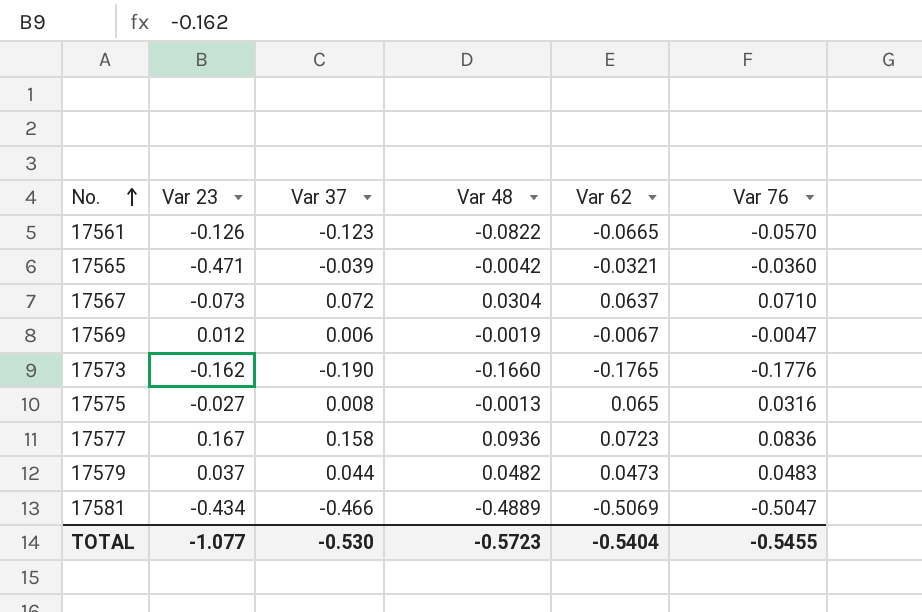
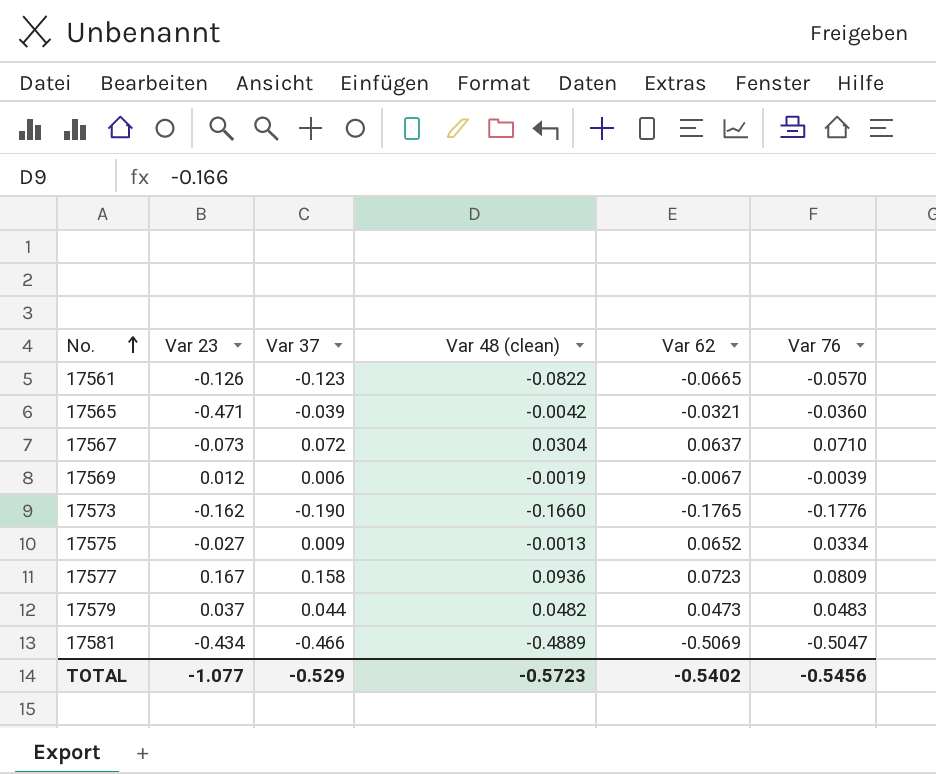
column name: Var 48 -> Var 48 (clean)
17569 | Var 76: -0.0047 -> -0.0039
17575 | Var 37: 0.008 -> 0.009
17575 | Var 62: 0.065 -> 0.0652
17575 | Var 76: 0.0316 -> 0.0334
17577 | Var 76: 0.0836 -> 0.0809
TOTAL | Var 37: -0.530 -> -0.529
TOTAL | Var 62: -0.5404 -> -0.5402
TOTAL | Var 76: -0.5455 -> -0.5456

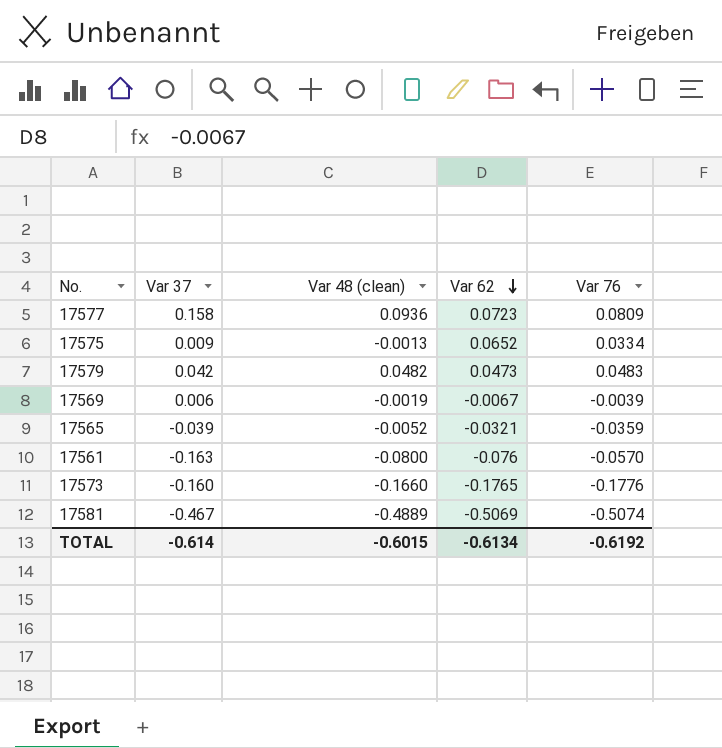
row order: No. ascending -> Var 62 descending
column Var 23 | position: 2 -> none
row 17567: -0.073 | 0.072 | 0.0304 | 0.0637 | 0.0710 -> none
17579 | Var 37: 0.044 -> 0.042
17565 | Var 48 (clean): -0.0042 -> -0.0052
17565 | Var 76: -0.0360 -> -0.0359
17561 | Var 37: -0.123 -> -0.163
17561 | Var 48 (clean): -0.0822 -> -0.0800
17561 | Var 62: -0.0665 -> -0.076
17573 | Var 37: -0.190 -> -0.160
17581 | Var 37: -0.466 -> -0.467
17581 | Var 76: -0.5047 -> -0.5074
TOTAL | Var 37: -0.529 -> -0.614
TOTAL | Var 48 (clean): -0.5723 -> -0.6015
TOTAL | Var 62: -0.5402 -> -0.6134
TOTAL | Var 76: -0.5456 -> -0.6192

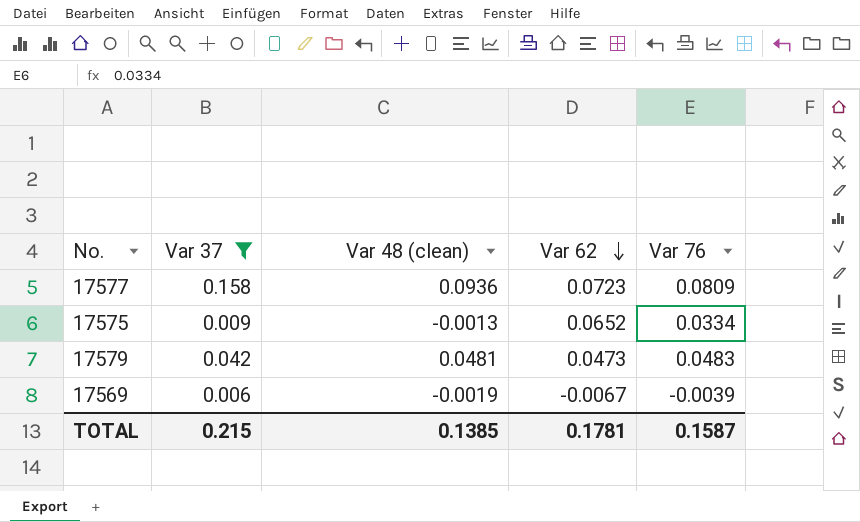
filter: none -> Var 37 >= 0.006
17579 | Var 48 (clean): 0.0482 -> 0.0481
TOTAL | Var 37: -0.614 -> 0.215
TOTAL | Var 48 (clean): -0.6015 -> 0.1385
TOTAL | Var 62: -0.6134 -> 0.1781
TOTAL | Var 76: -0.6192 -> 0.1587

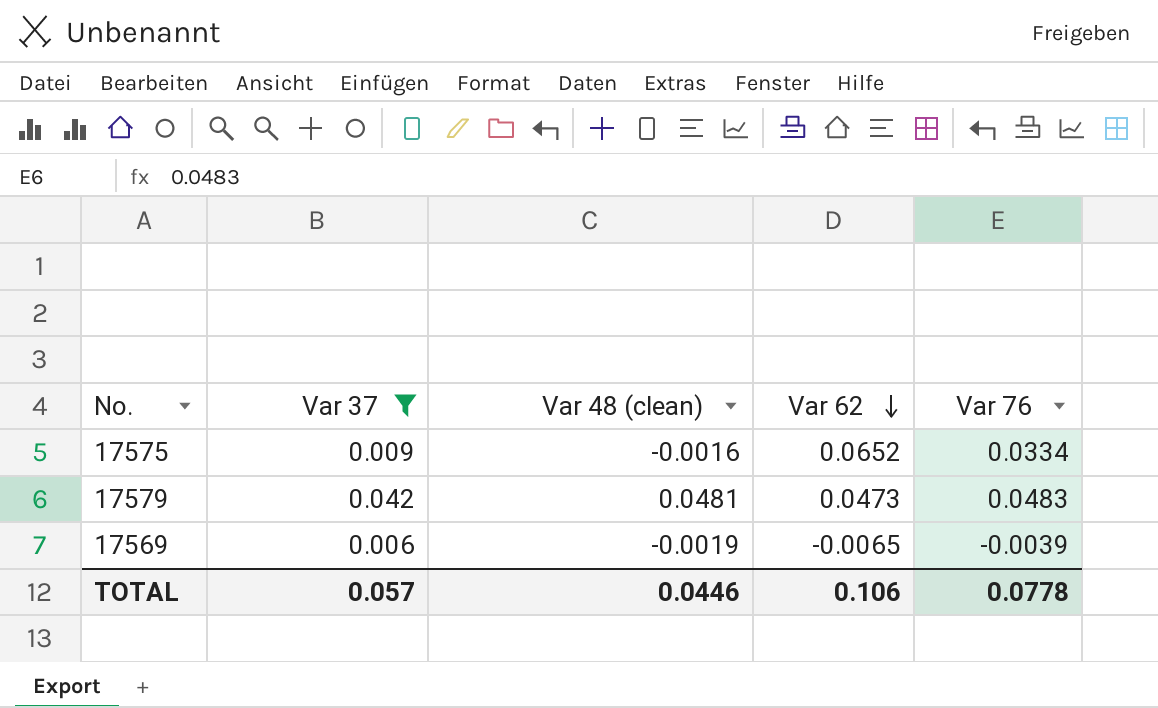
row 17577: 0.158 | 0.0936 | 0.0723 | 0.0809 -> none
17575 | Var 48 (clean): -0.0013 -> -0.0016
17569 | Var 62: -0.0067 -> -0.0065
TOTAL | Var 37: 0.215 -> 0.057
TOTAL | Var 48 (clean): 0.1385 -> 0.0446
TOTAL | Var 62: 0.1781 -> 0.106
TOTAL | Var 76: 0.1587 -> 0.0778

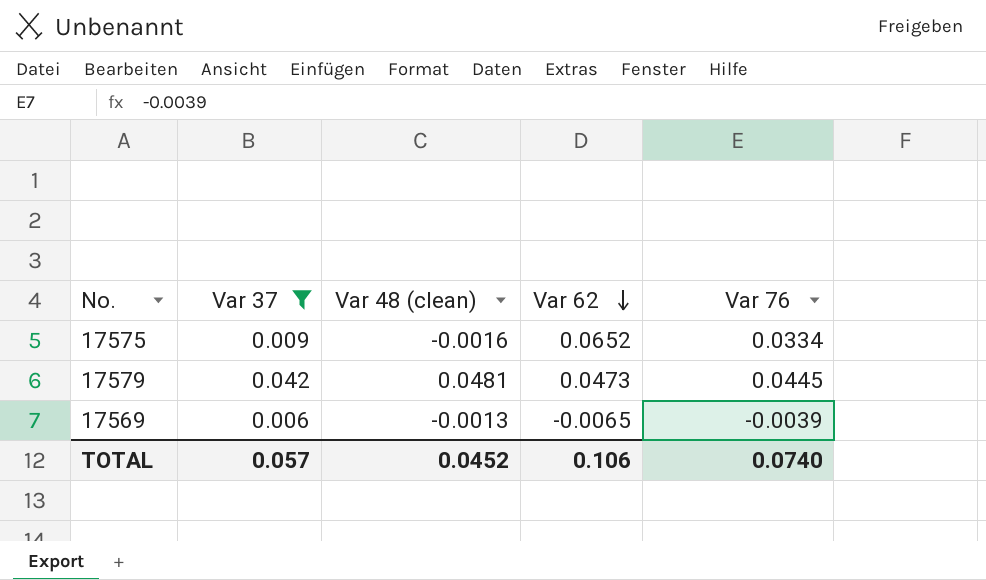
17579 | Var 76: 0.0483 -> 0.0445
17569 | Var 48 (clean): -0.0019 -> -0.0013
TOTAL | Var 48 (clean): 0.0446 -> 0.0452
TOTAL | Var 76: 0.0778 -> 0.0740

